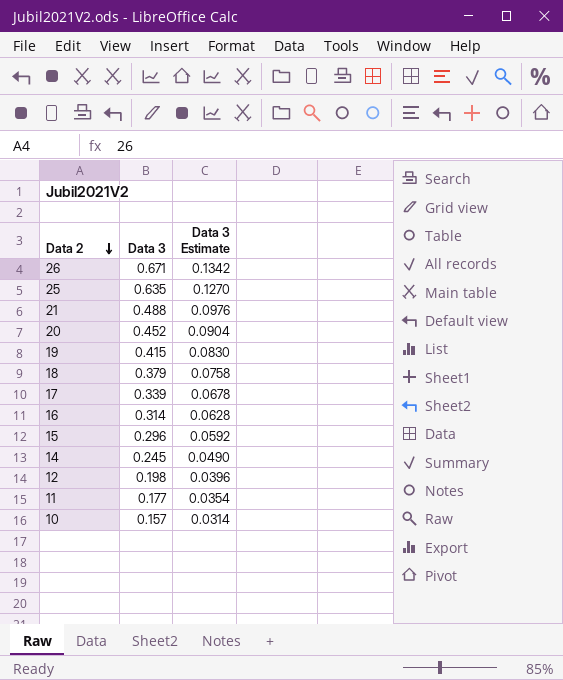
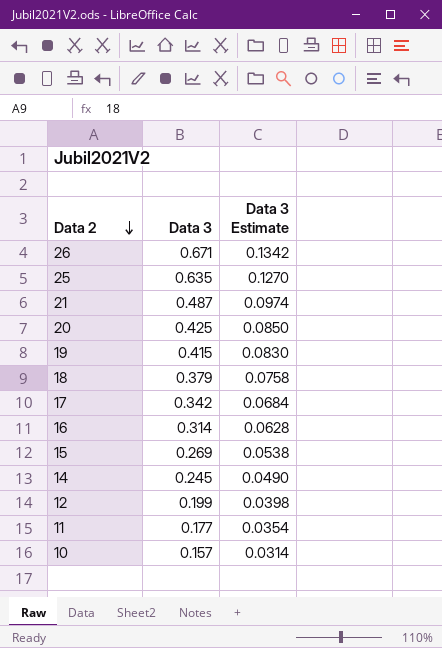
21 | Data 3: 0.488 -> 0.487
21 | Data 3 Estimate: 0.0976 -> 0.0974
20 | Data 3: 0.452 -> 0.425
20 | Data 3 Estimate: 0.0904 -> 0.0850
17 | Data 3: 0.339 -> 0.342
17 | Data 3 Estimate: 0.0678 -> 0.0684
15 | Data 3: 0.296 -> 0.269
15 | Data 3 Estimate: 0.0592 -> 0.0538
12 | Data 3: 0.198 -> 0.199
12 | Data 3 Estimate: 0.0396 -> 0.0398

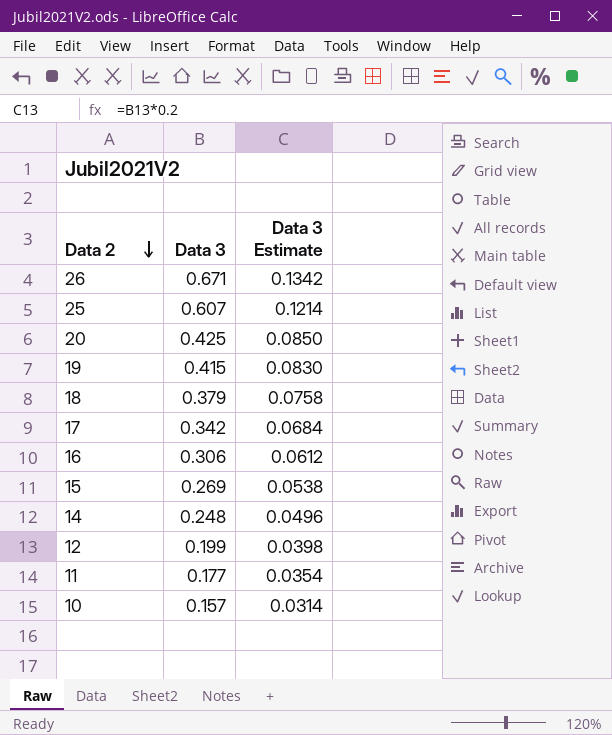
row 21: 0.487 | 0.0974 -> none
25 | Data 3: 0.635 -> 0.607
25 | Data 3 Estimate: 0.1270 -> 0.1214
16 | Data 3: 0.314 -> 0.306
16 | Data 3 Estimate: 0.0628 -> 0.0612
14 | Data 3: 0.245 -> 0.248
14 | Data 3 Estimate: 0.0490 -> 0.0496

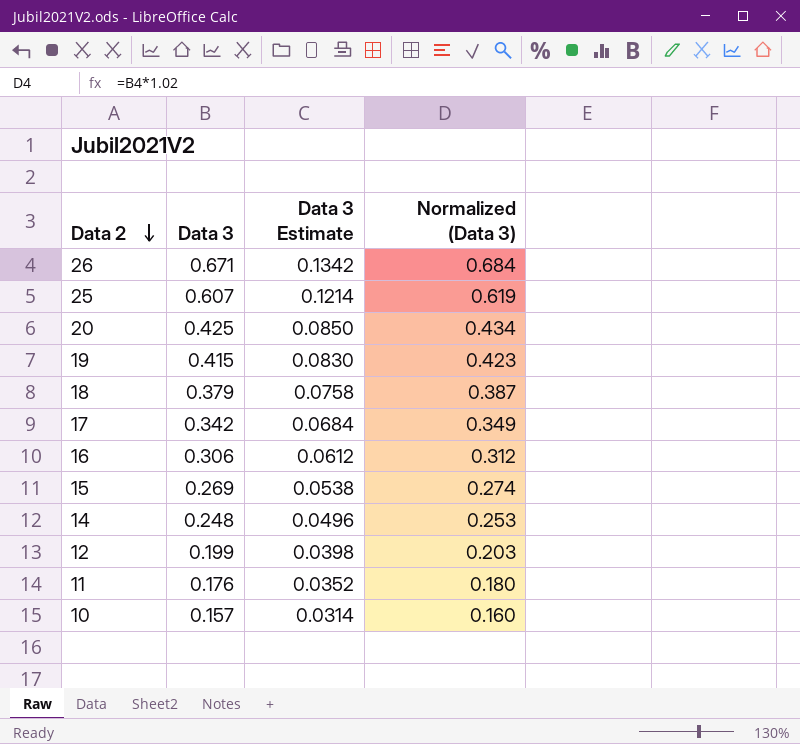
column Normalized (Data 3) | formula: none -> [Data 3] * 1.02
11 | Data 3: 0.177 -> 0.176
11 | Data 3 Estimate: 0.0354 -> 0.0352

